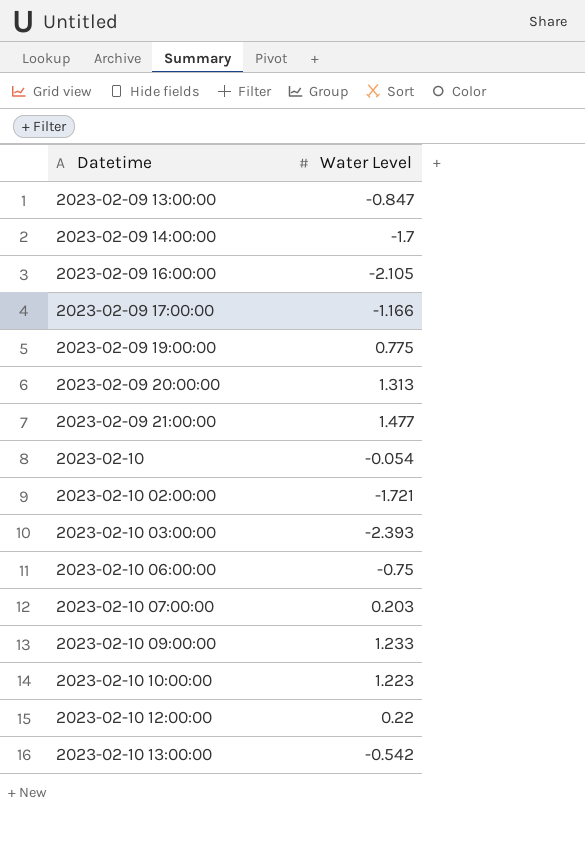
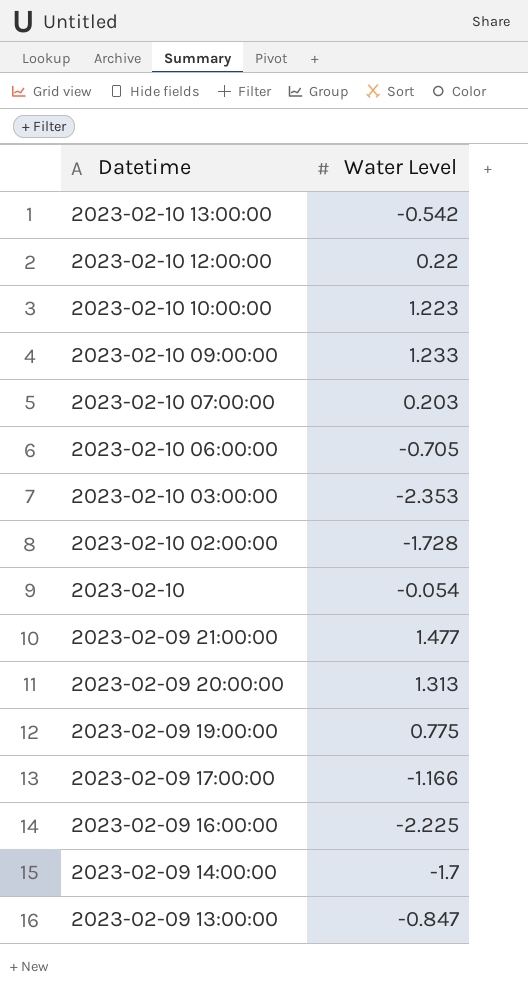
row order: Datetime ascending -> Datetime descending
2023-02-10 06:00:00 | Water Level: -0.75 -> -0.705
2023-02-10 03:00:00 | Water Level: -2.393 -> -2.353
2023-02-10 02:00:00 | Water Level: -1.721 -> -1.728
2023-02-09 16:00:00 | Water Level: -2.105 -> -2.225

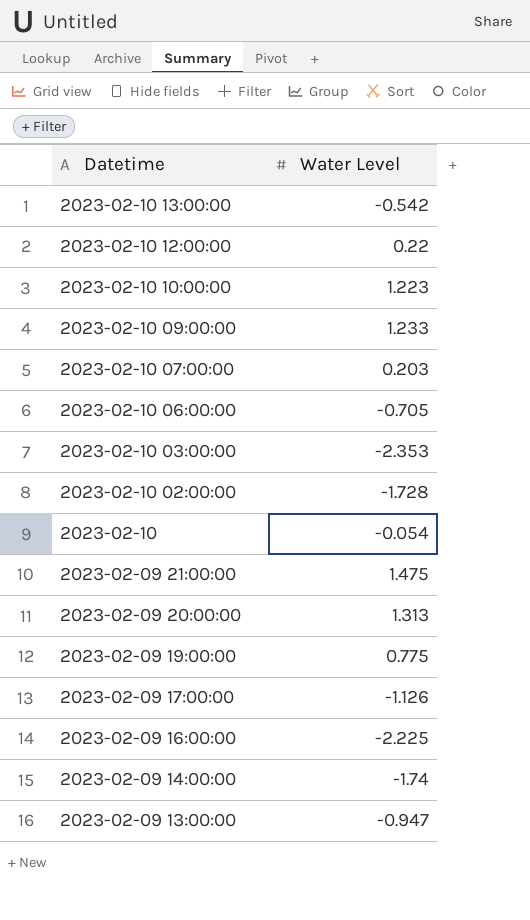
2023-02-09 21:00:00 | Water Level: 1.477 -> 1.475
2023-02-09 17:00:00 | Water Level: -1.166 -> -1.126
2023-02-09 14:00:00 | Water Level: -1.7 -> -1.74
2023-02-09 13:00:00 | Water Level: -0.847 -> -0.947

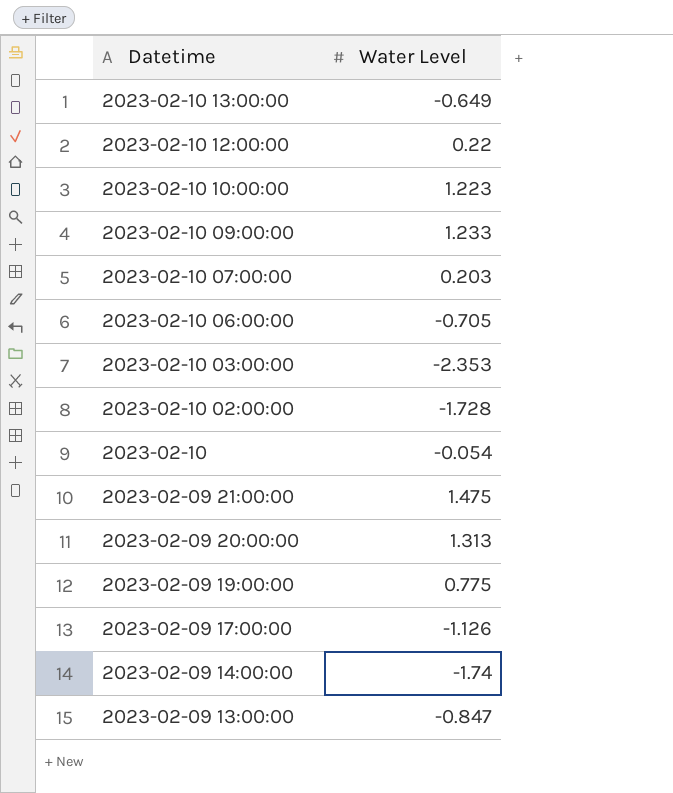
row 2023-02-09 16:00:00: -2.225 -> none
2023-02-10 13:00:00 | Water Level: -0.542 -> -0.649
2023-02-09 13:00:00 | Water Level: -0.947 -> -0.847

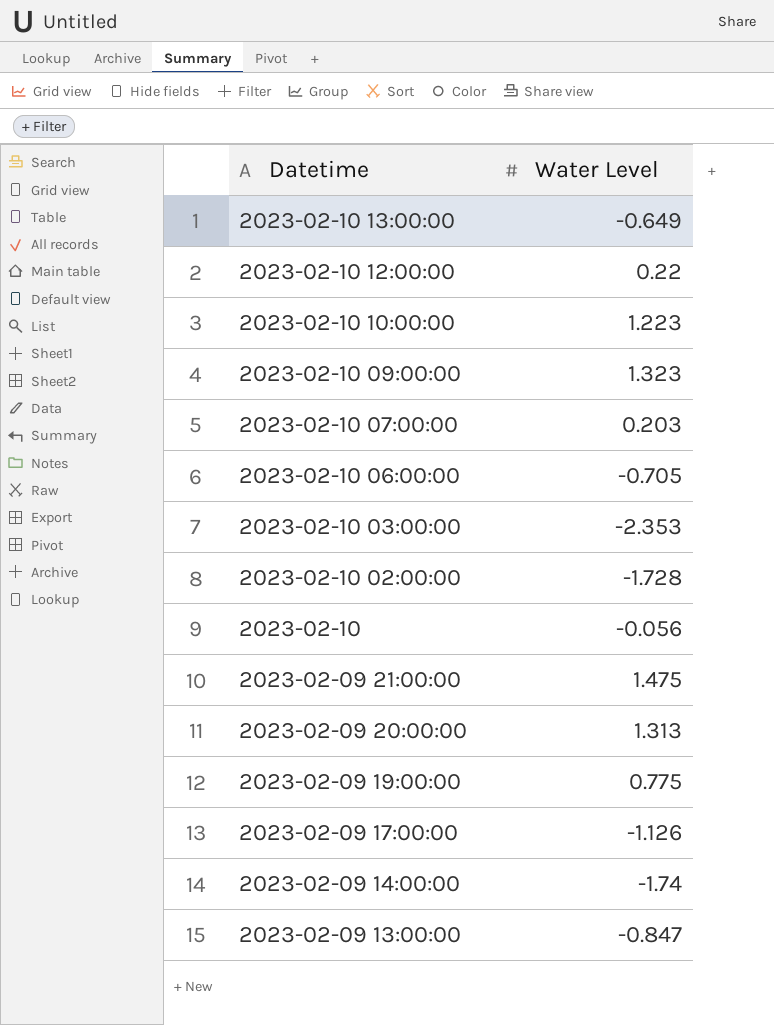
2023-02-10 09:00:00 | Water Level: 1.233 -> 1.323
2023-02-10 | Water Level: -0.054 -> -0.056

